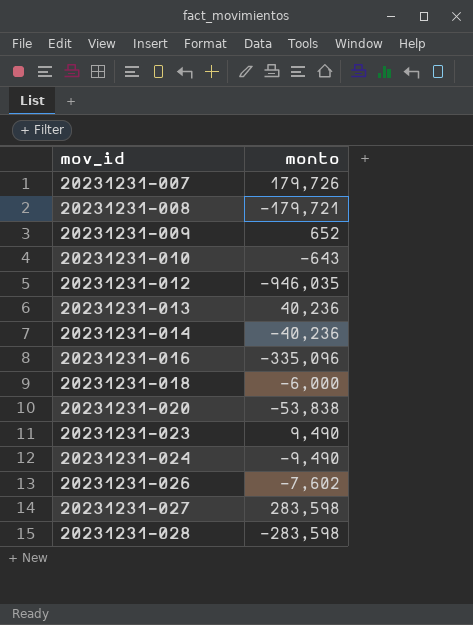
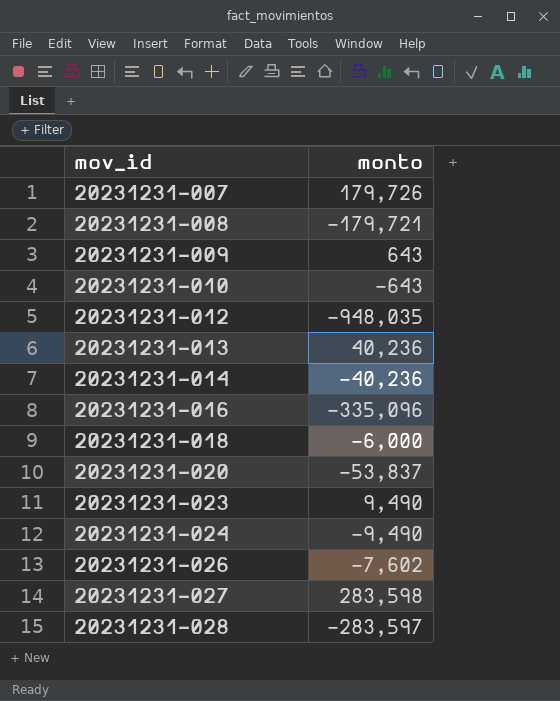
20231231-009 | monto: 652 -> 643
20231231-012 | monto: -946,035 -> -948,035
20231231-020 | monto: -53,838 -> -53,837
20231231-028 | monto: -283,598 -> -283,597

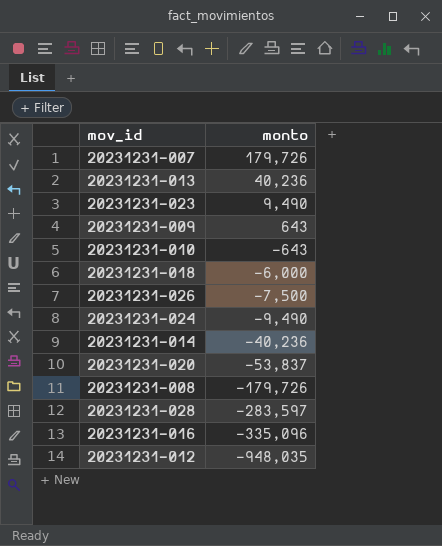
row order: mov_id ascending -> monto descending
row 20231231-027: 283,598 -> none
20231231-026 | monto: -7,602 -> -7,500
20231231-008 | monto: -179,721 -> -179,726

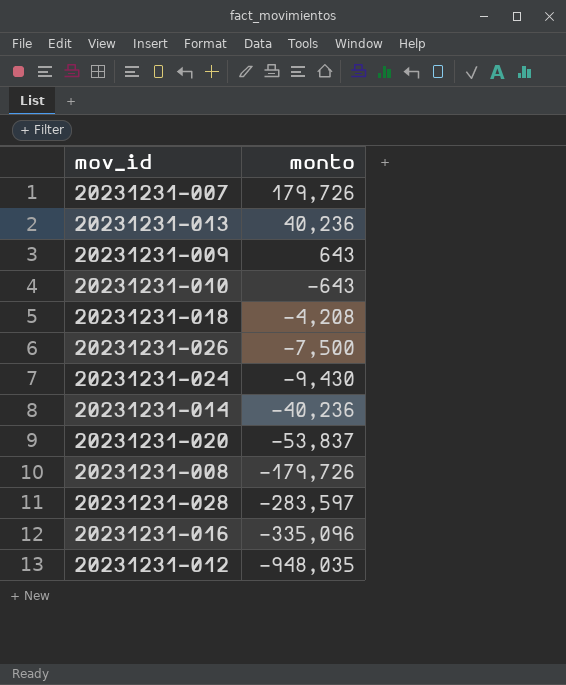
row 20231231-023: 9,490 -> none
20231231-018 | monto: -6,000 -> -4,208
20231231-024 | monto: -9,490 -> -9,430

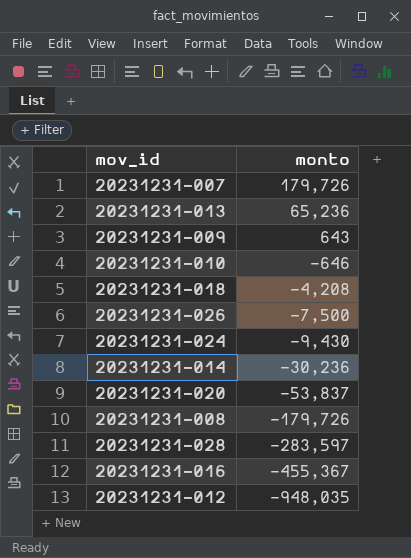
20231231-013 | monto: 40,236 -> 65,236
20231231-010 | monto: -643 -> -646
20231231-014 | monto: -40,236 -> -30,236
20231231-016 | monto: -335,096 -> -455,367

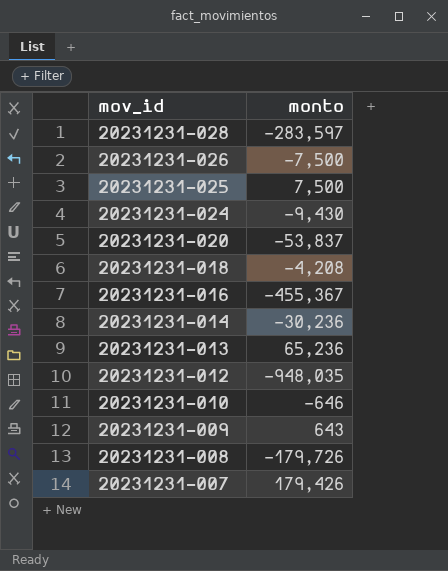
row order: monto descending -> mov_id descending
row 20231231-025: none -> 7,500
20231231-007 | monto: 179,726 -> 179,426

